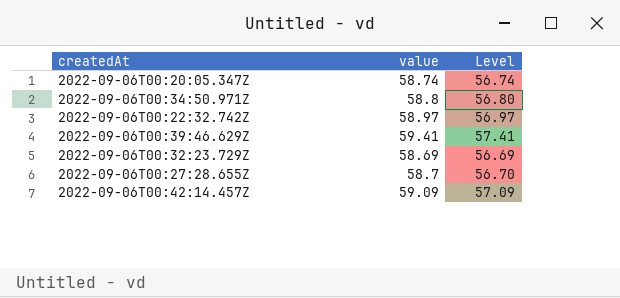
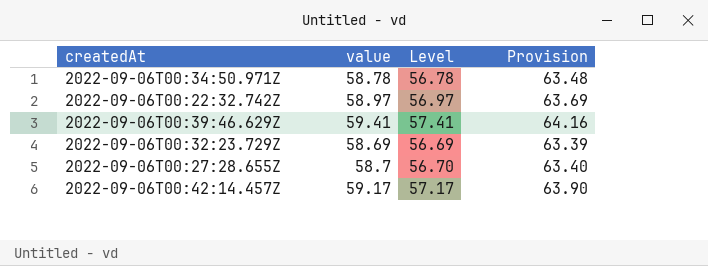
column Provision | formula: none -> [value] * 1.08
row 2022-09-06T00:20:05.347Z: 58.74 | 56.74 -> none
2022-09-06T00:34:50.971Z | value: 58.8 -> 58.78
2022-09-06T00:34:50.971Z | Level: 56.80 -> 56.78
2022-09-06T00:42:14.457Z | value: 59.09 -> 59.17
2022-09-06T00:42:14.457Z | Level: 57.09 -> 57.17

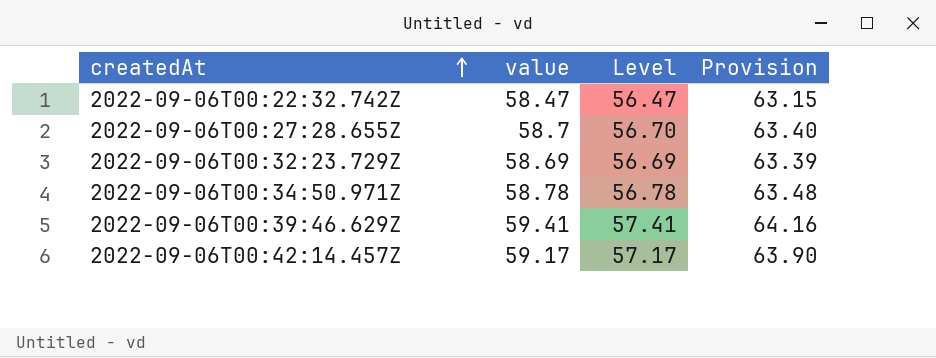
row order: none -> createdAt ascending
2022-09-06T00:22:32.742Z | value: 58.97 -> 58.47
2022-09-06T00:22:32.742Z | Level: 56.97 -> 56.47
2022-09-06T00:22:32.742Z | Provision: 63.69 -> 63.15

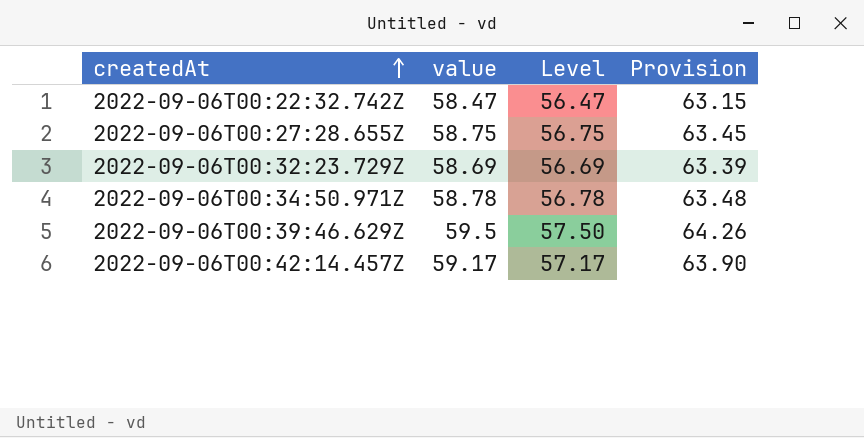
2022-09-06T00:27:28.655Z | value: 58.7 -> 58.75
2022-09-06T00:27:28.655Z | Level: 56.70 -> 56.75
2022-09-06T00:27:28.655Z | Provision: 63.40 -> 63.45
2022-09-06T00:39:46.629Z | value: 59.41 -> 59.5
2022-09-06T00:39:46.629Z | Level: 57.41 -> 57.50
2022-09-06T00:39:46.629Z | Provision: 64.16 -> 64.26

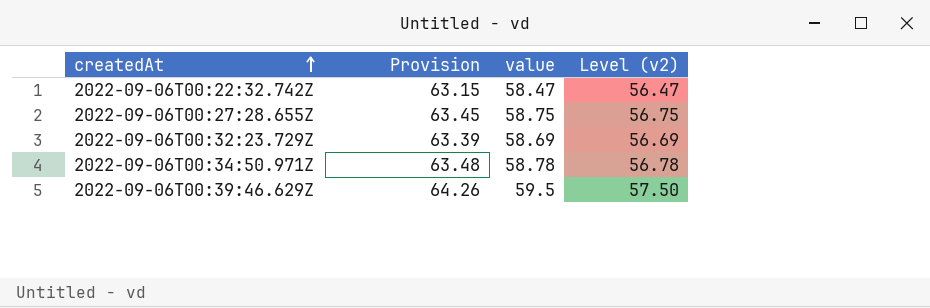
column Provision | position: 4 -> 2
column name: Level -> Level (v2)
row 2022-09-06T00:42:14.457Z: 59.17 | 57.17 | 63.90 -> none

